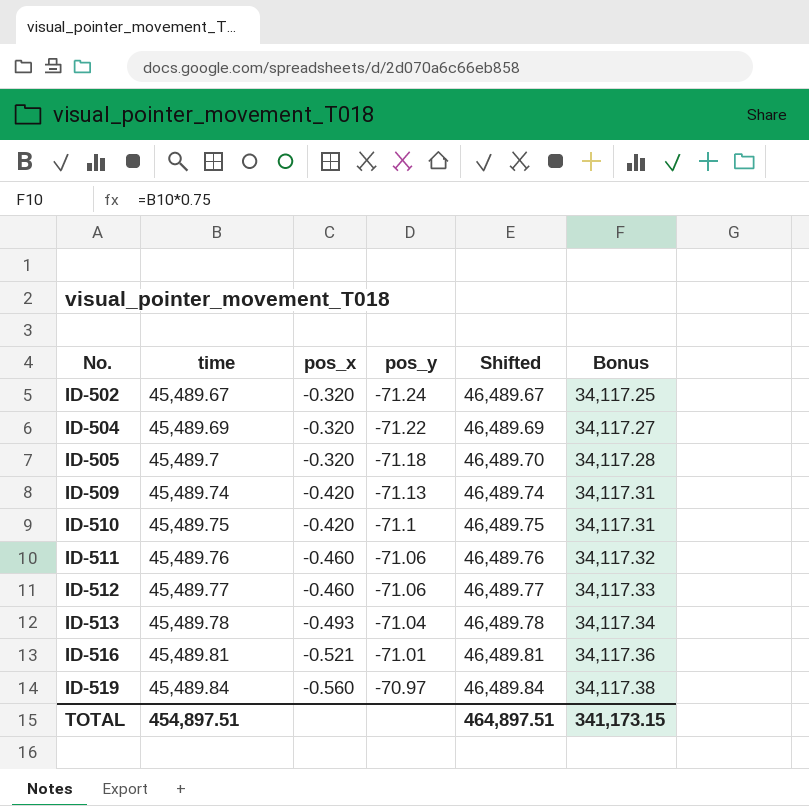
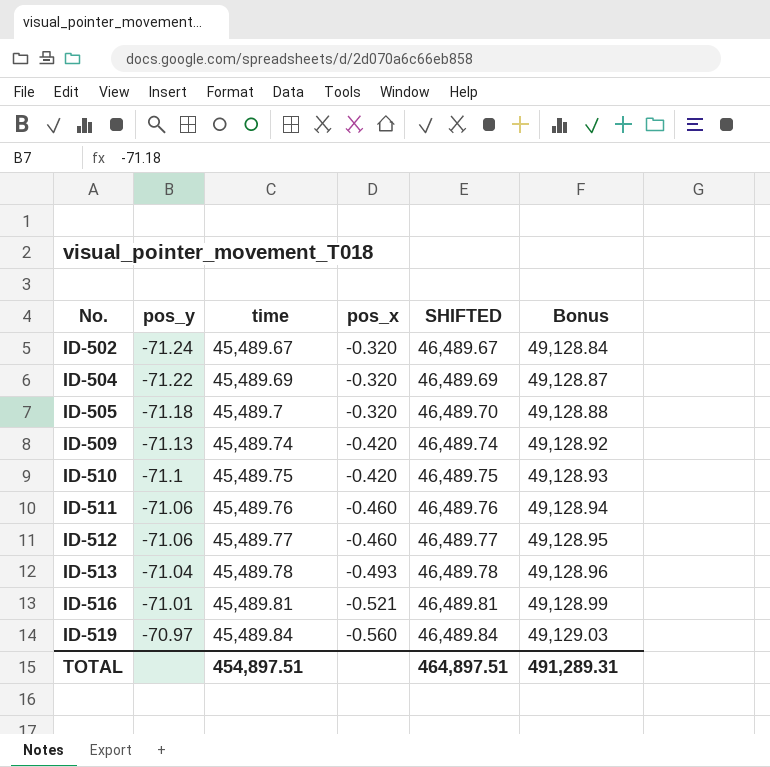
column pos_y | position: 4 -> 2
column name: Shifted -> SHIFTED
column Bonus | formula: [time] * 0.75 -> [time] * 1.08
TOTAL | Bonus: 341,173.15 -> 491,289.31

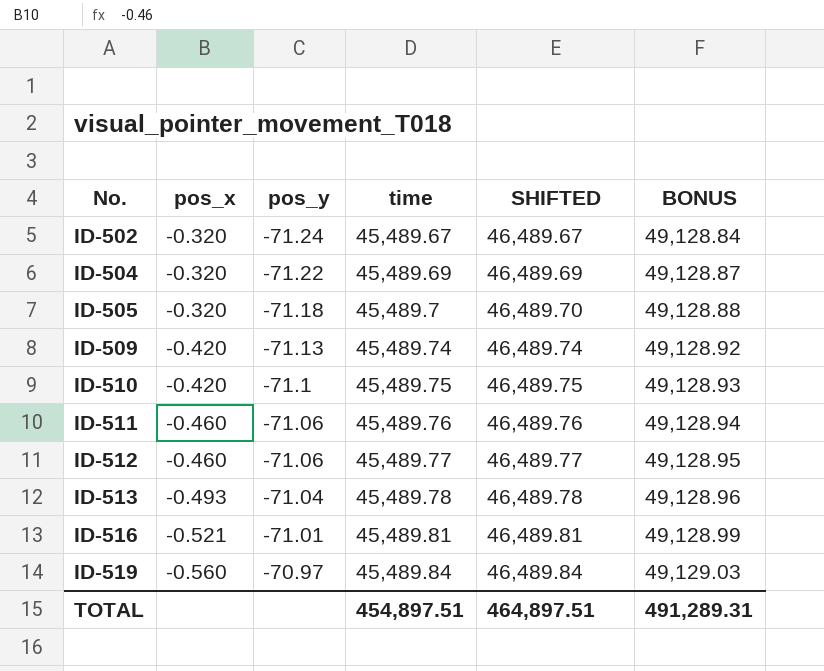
column pos_x | position: 4 -> 2
column name: Bonus -> BONUS

